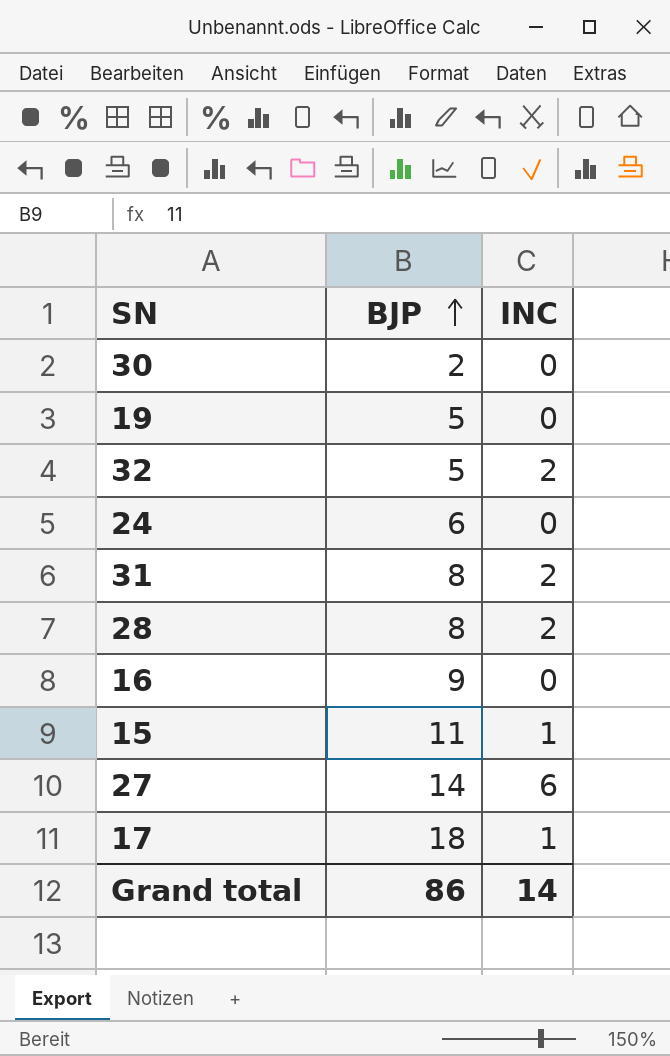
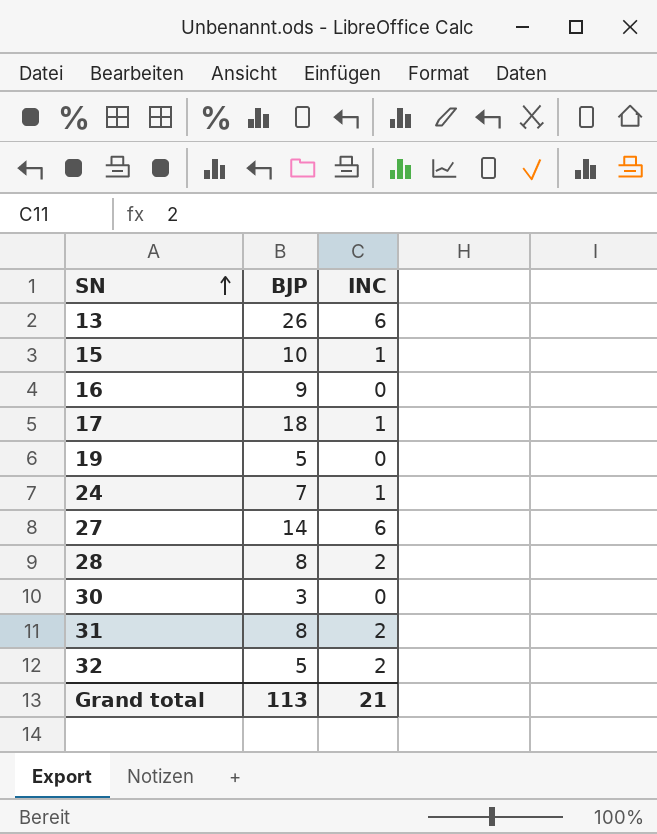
row order: BJP ascending -> SN ascending
row 13: none -> 26 | 6
15 | BJP: 11 -> 10
24 | BJP: 6 -> 7
24 | INC: 0 -> 1
30 | BJP: 2 -> 3
Grand total | BJP: 86 -> 113
Grand total | INC: 14 -> 21

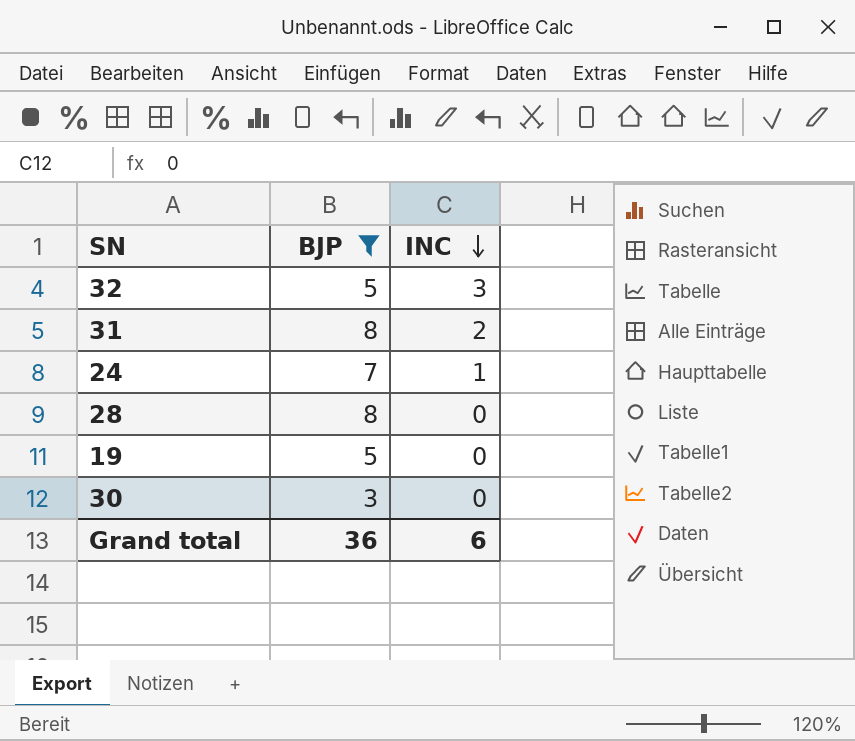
filter: none -> BJP <= 8
row order: SN ascending -> INC descending
32 | INC: 2 -> 3
28 | INC: 2 -> 0
Grand total | BJP: 113 -> 36
Grand total | INC: 21 -> 6

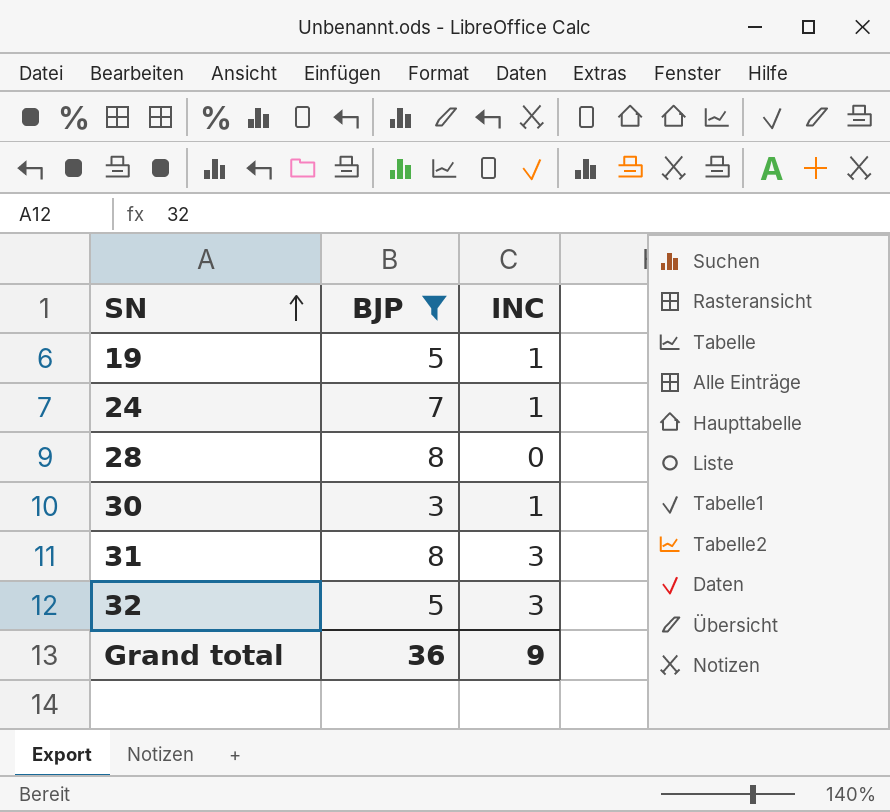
row order: INC descending -> SN ascending
19 | INC: 0 -> 1
30 | INC: 0 -> 1
31 | INC: 2 -> 3
Grand total | INC: 6 -> 9

